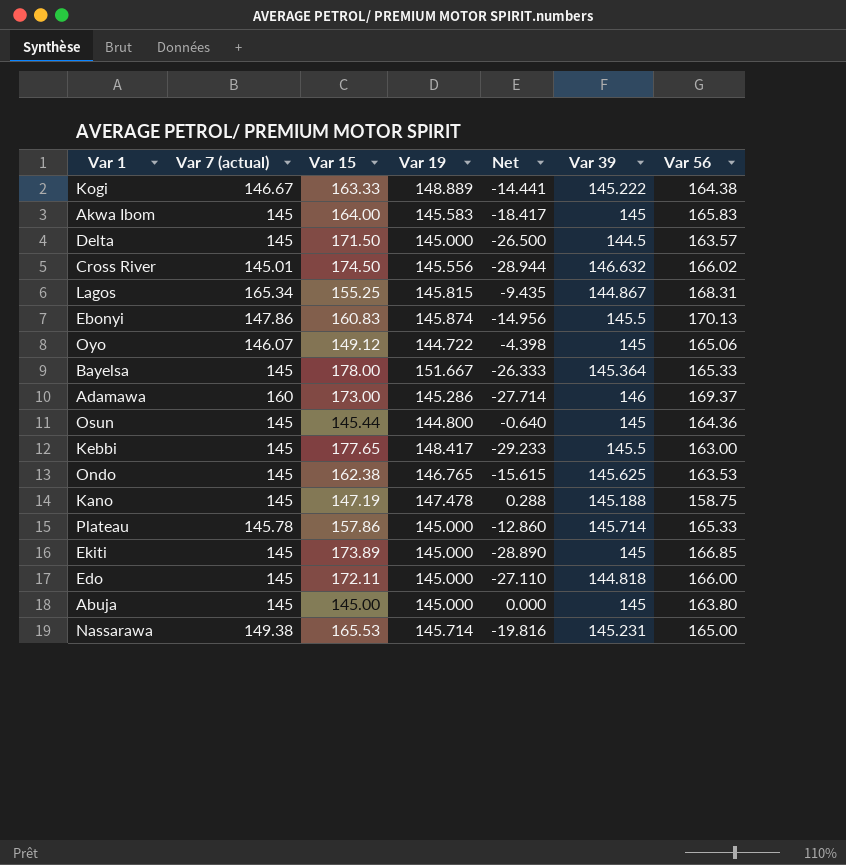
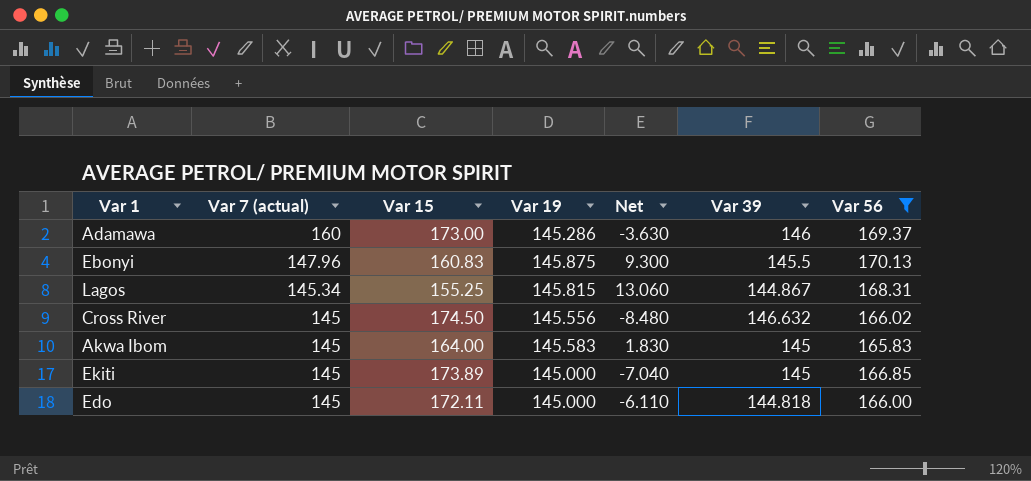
filter: none -> Var 56 >= 165.83
row order: none -> Var 7 (actual) descending
column Net | formula: [Var 19] - [Var 15] -> [Var 56] - [Var 15]
Ebonyi | Var 7 (actual): 147.86 -> 147.96
Ebonyi | Var 19: 145.874 -> 145.875
Lagos | Var 7 (actual): 165.34 -> 145.34
Cross River | Var 7 (actual): 145.01 -> 145

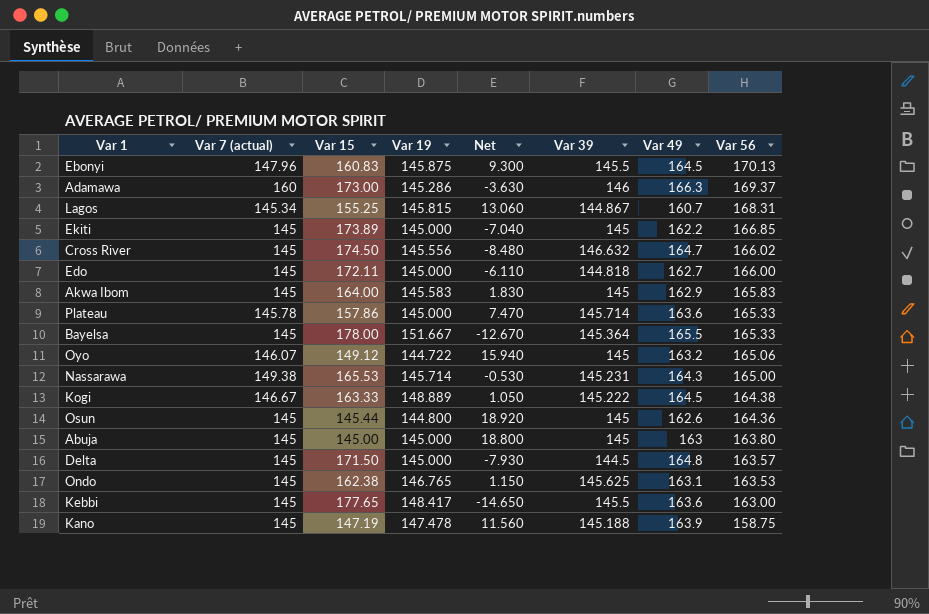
filter: Var 56 >= 165.83 -> none
row order: Var 7 (actual) descending -> Var 56 descending
column Var 49 | position: none -> 7

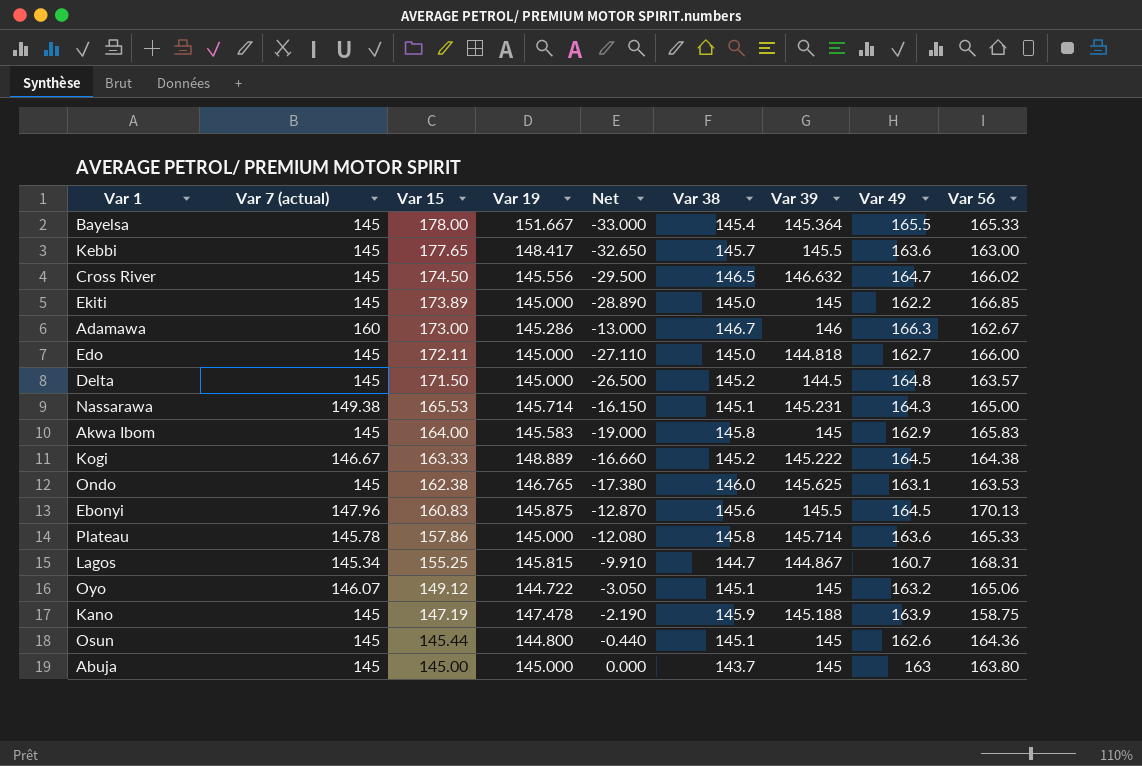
row order: Var 56 descending -> Var 15 descending
column Net | formula: [Var 56] - [Var 15] -> [Var 7 (actual)] - [Var 15]
column Var 38 | position: none -> 6
Adamawa | Var 56: 169.37 -> 162.67

